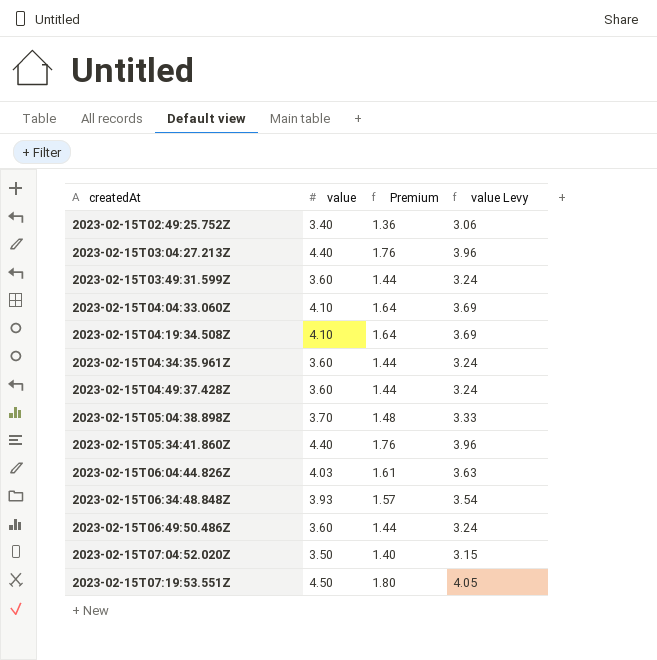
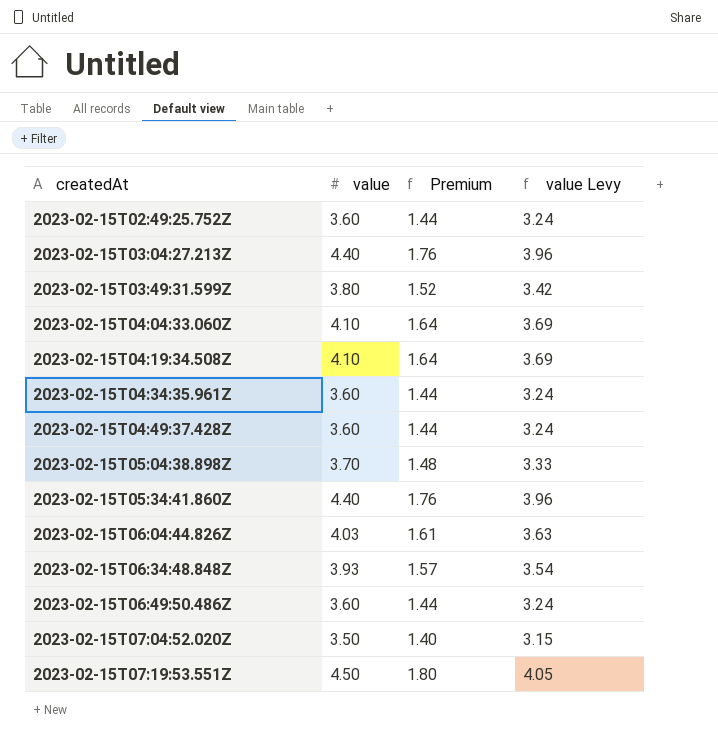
2023-02-15T02:49:25.752Z | value: 3.40 -> 3.60
2023-02-15T02:49:25.752Z | Premium: 1.36 -> 1.44
2023-02-15T02:49:25.752Z | value Levy: 3.06 -> 3.24
2023-02-15T03:49:31.599Z | value: 3.60 -> 3.80
2023-02-15T03:49:31.599Z | Premium: 1.44 -> 1.52
2023-02-15T03:49:31.599Z | value Levy: 3.24 -> 3.42

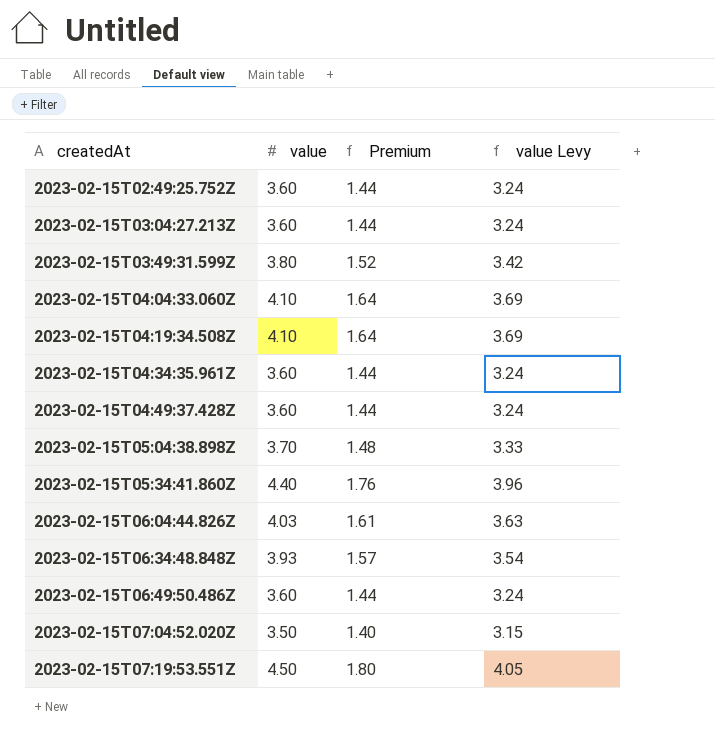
2023-02-15T03:04:27.213Z | value: 4.40 -> 3.60
2023-02-15T03:04:27.213Z | Premium: 1.76 -> 1.44
2023-02-15T03:04:27.213Z | value Levy: 3.96 -> 3.24

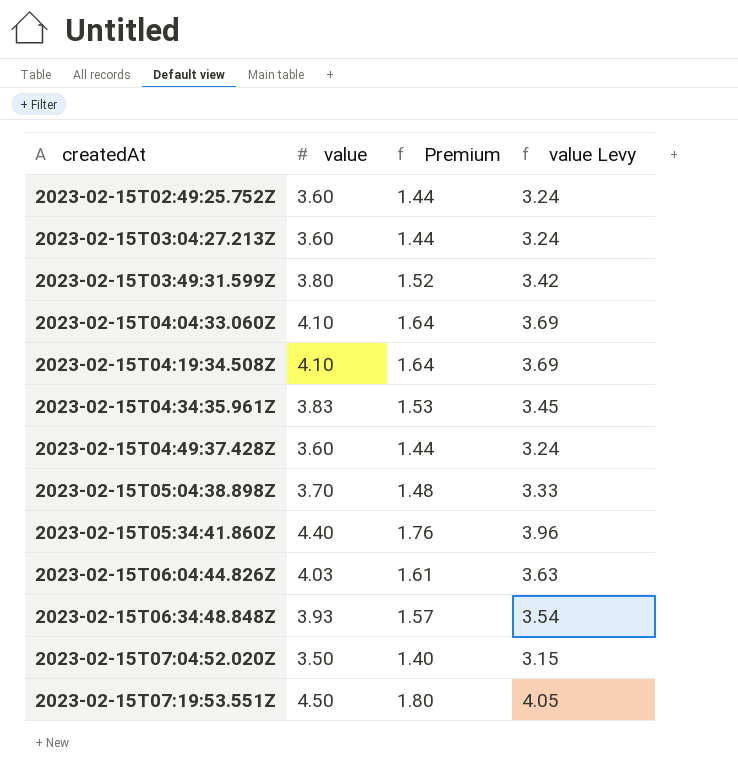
row 2023-02-15T06:49:50.486Z: 3.60 | 1.44 | 3.24 -> none
2023-02-15T04:34:35.961Z | value: 3.60 -> 3.83
2023-02-15T04:34:35.961Z | Premium: 1.44 -> 1.53
2023-02-15T04:34:35.961Z | value Levy: 3.24 -> 3.45

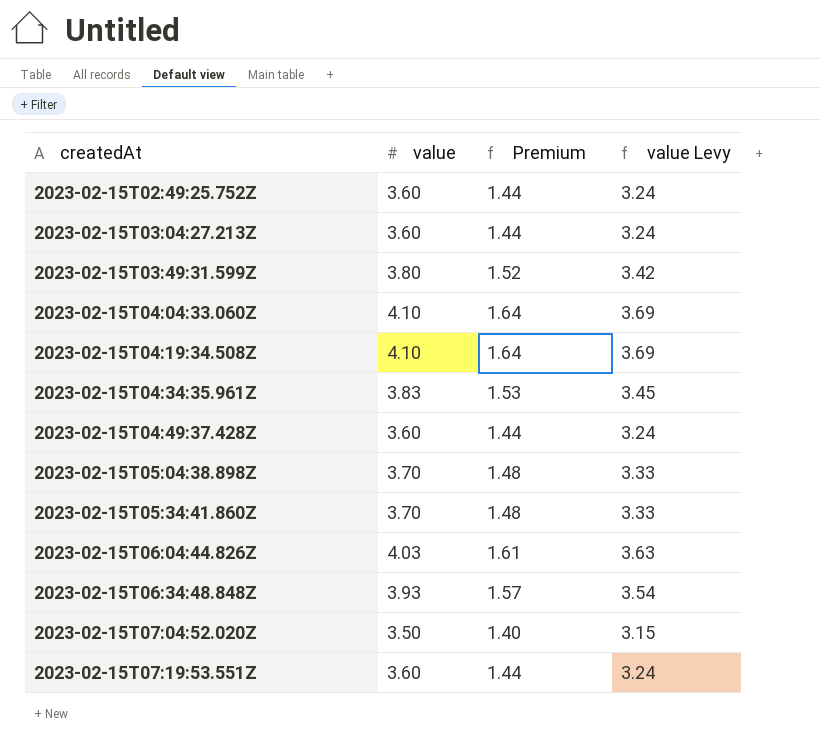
2023-02-15T05:34:41.860Z | value: 4.40 -> 3.70
2023-02-15T05:34:41.860Z | Premium: 1.76 -> 1.48
2023-02-15T05:34:41.860Z | value Levy: 3.96 -> 3.33
2023-02-15T07:19:53.551Z | value: 4.50 -> 3.60
2023-02-15T07:19:53.551Z | Premium: 1.80 -> 1.44
2023-02-15T07:19:53.551Z | value Levy: 4.05 -> 3.24

